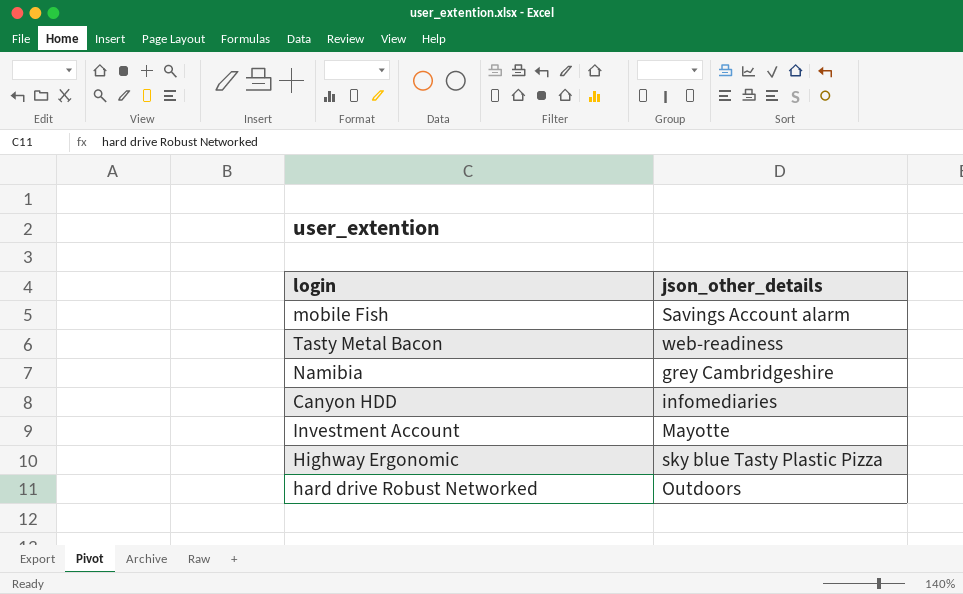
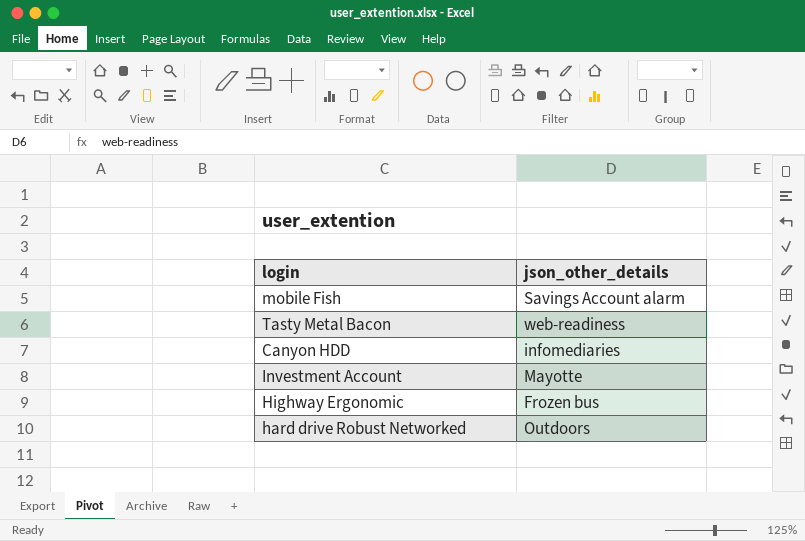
row Namibia: grey Cambridgeshire -> none
Highway Ergonomic | json_other_details: sky blue Tasty Plastic Pizza -> Frozen bus

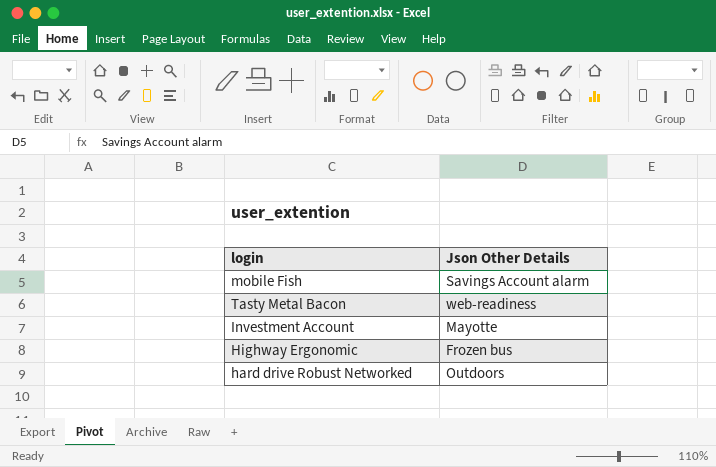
column name: json_other_details -> Json Other Details
row Canyon HDD: infomediaries -> none

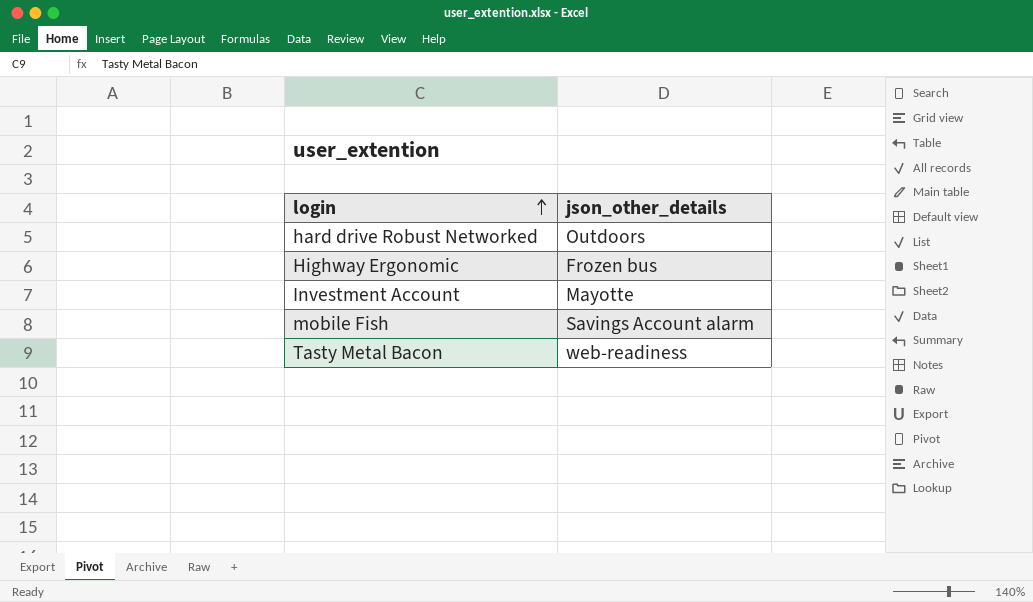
row order: none -> login ascending
column name: Json Other Details -> json_other_details

